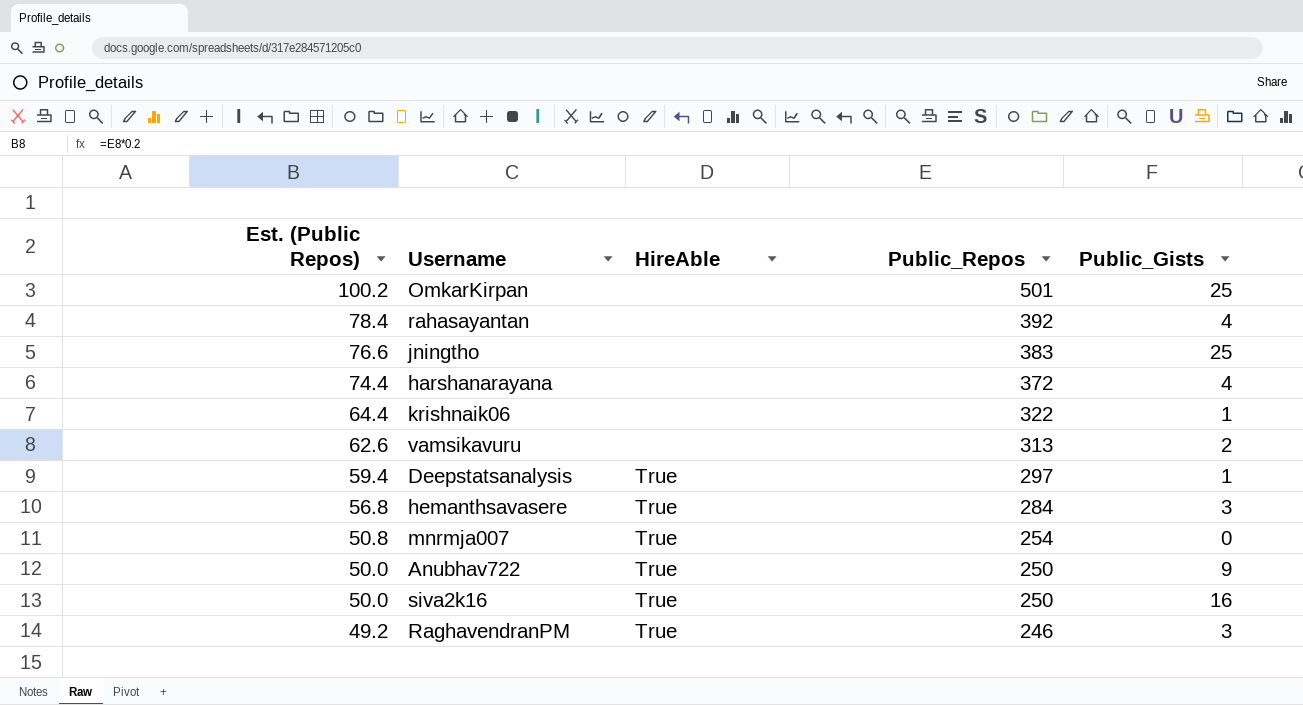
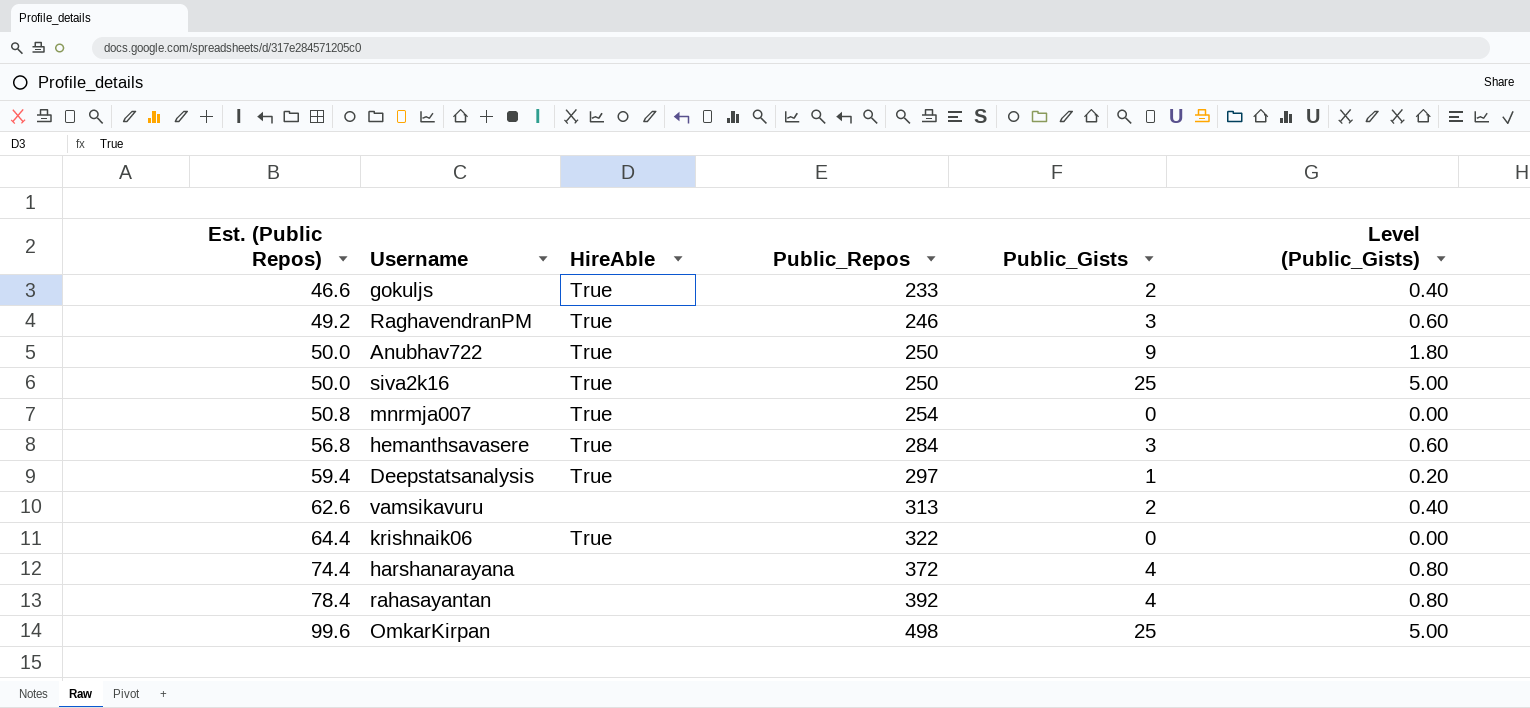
row order: Est. (Public Repos) descending -> Est. (Public Repos) ascending
column Level (Public_Gists) | formula: none -> [Public_Gists] * 0.2
row jningtho: 76.6 | none | 383 | 25 -> none
row gokuljs: none -> 46.6 | True | 233 | 2 | 0.40
siva2k16 | Public_Gists: 16 -> 25
krishnaik06 | HireAble: none -> True
krishnaik06 | Public_Gists: 1 -> 0
OmkarKirpan | Est. (Public Repos): 100.2 -> 99.6
OmkarKirpan | Public_Repos: 501 -> 498

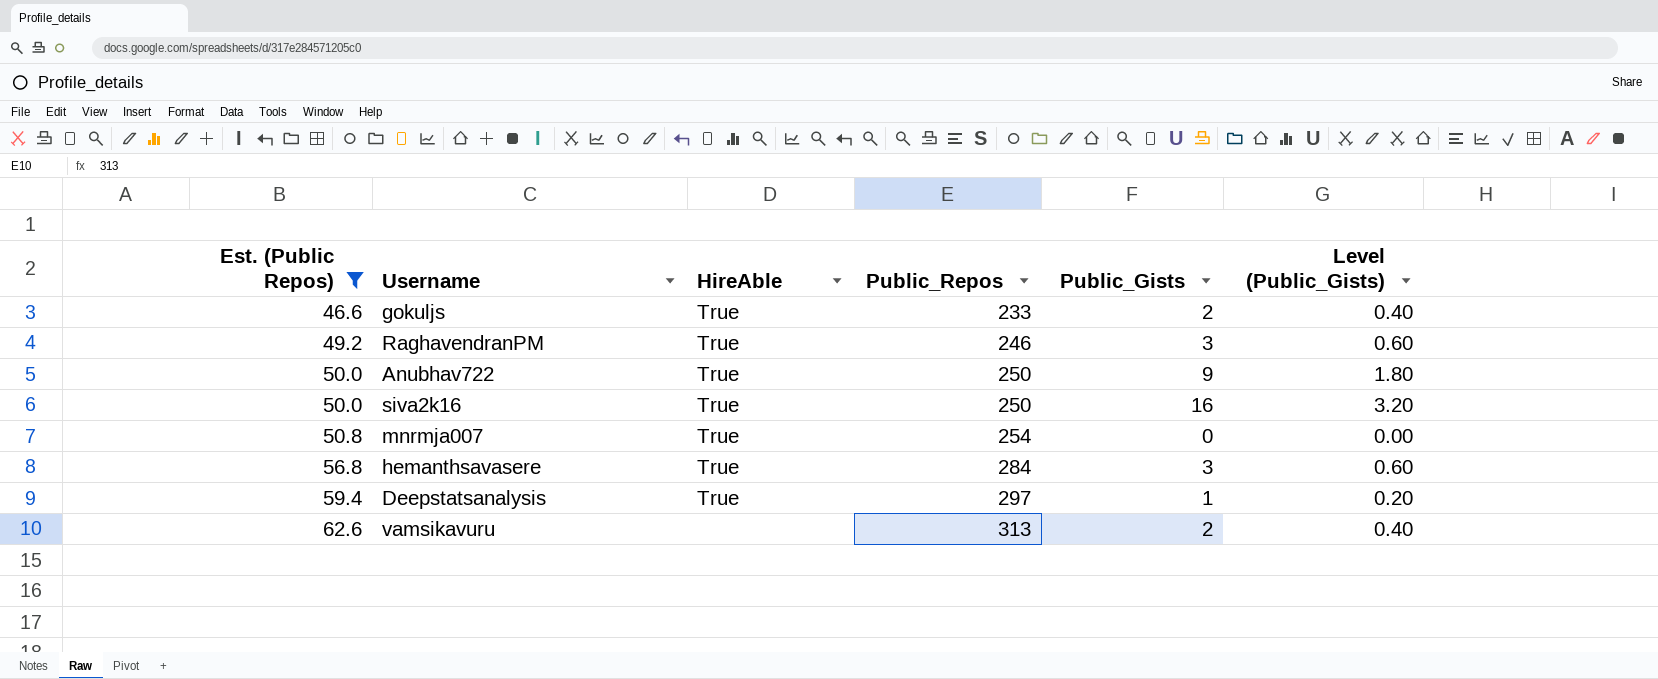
filter: none -> Est. (Public Repos) <= 62.6
siva2k16 | Public_Gists: 25 -> 16
siva2k16 | Level (Public_Gists): 5.00 -> 3.20

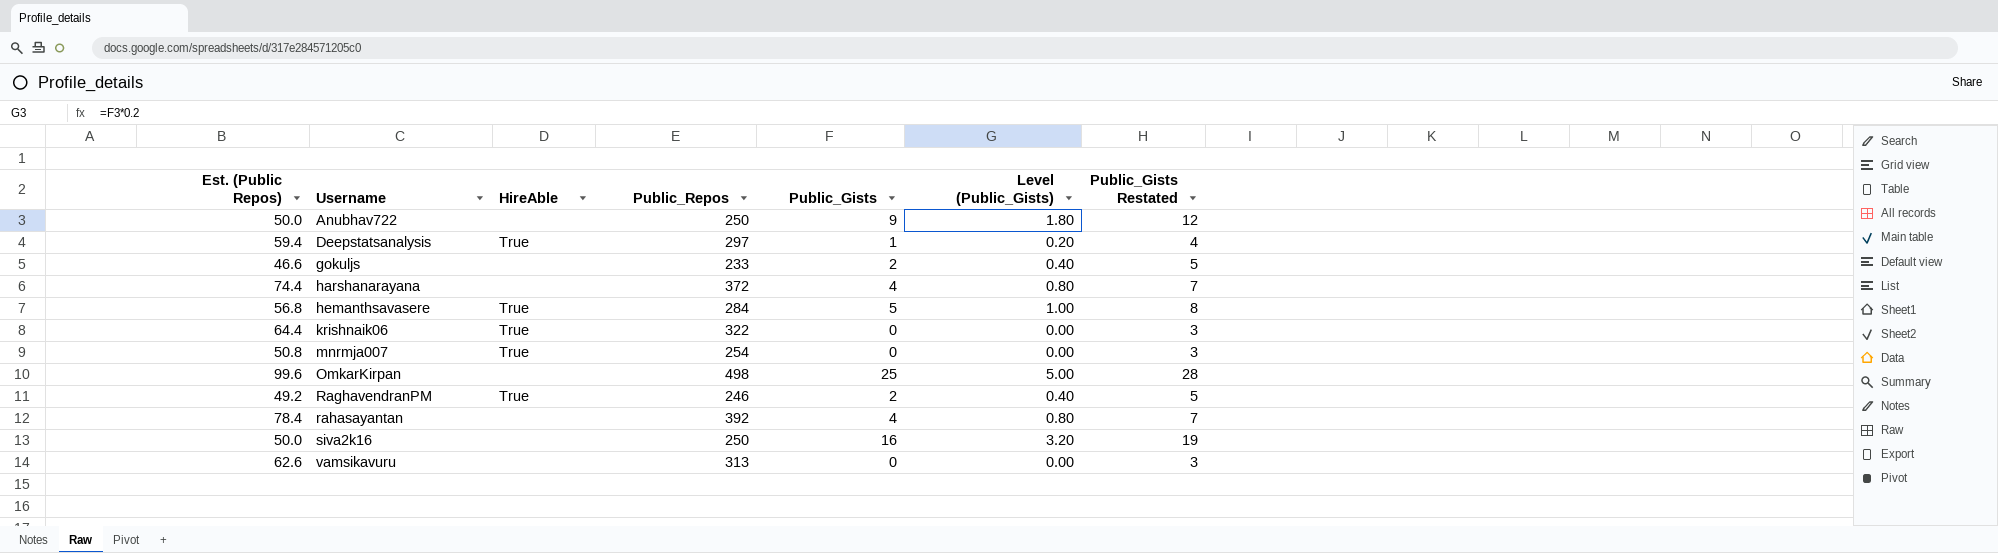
filter: Est. (Public Repos) <= 62.6 -> none
row order: Est. (Public Repos) ascending -> Username ascending
column Public_Gists Restated | formula: none -> [Public_Gists] + 3
Anubhav722 | HireAble: True -> none
gokuljs | HireAble: True -> none
hemanthsavasere | Public_Gists: 3 -> 5
hemanthsavasere | Level (Public_Gists): 0.60 -> 1.00
RaghavendranPM | Public_Gists: 3 -> 2
RaghavendranPM | Level (Public_Gists): 0.60 -> 0.40
siva2k16 | HireAble: True -> none
vamsikavuru | Public_Gists: 2 -> 0
vamsikavuru | Level (Public_Gists): 0.40 -> 0.00

